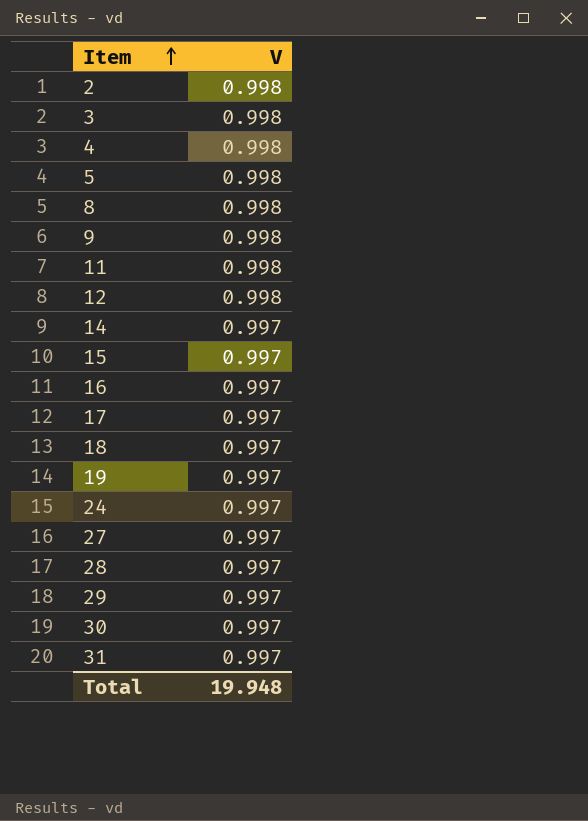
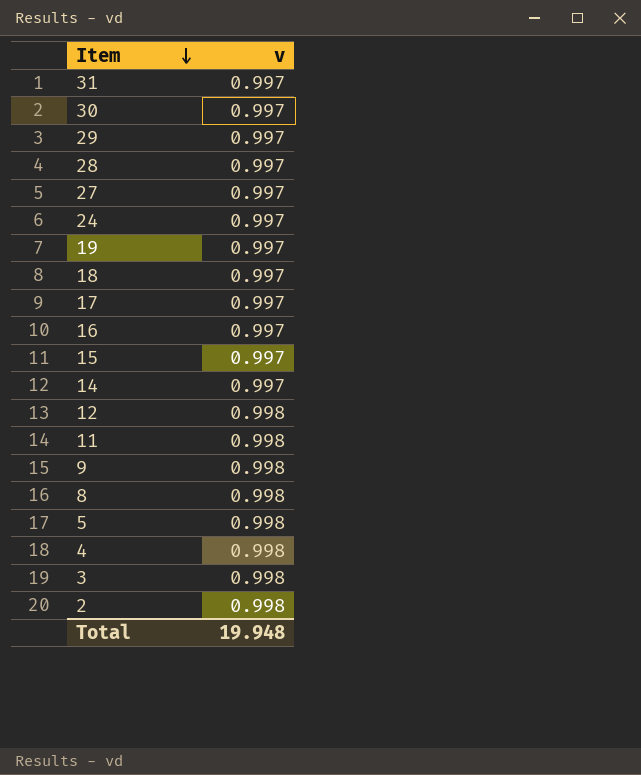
row order: Item ascending -> Item descending
column name: V -> v

